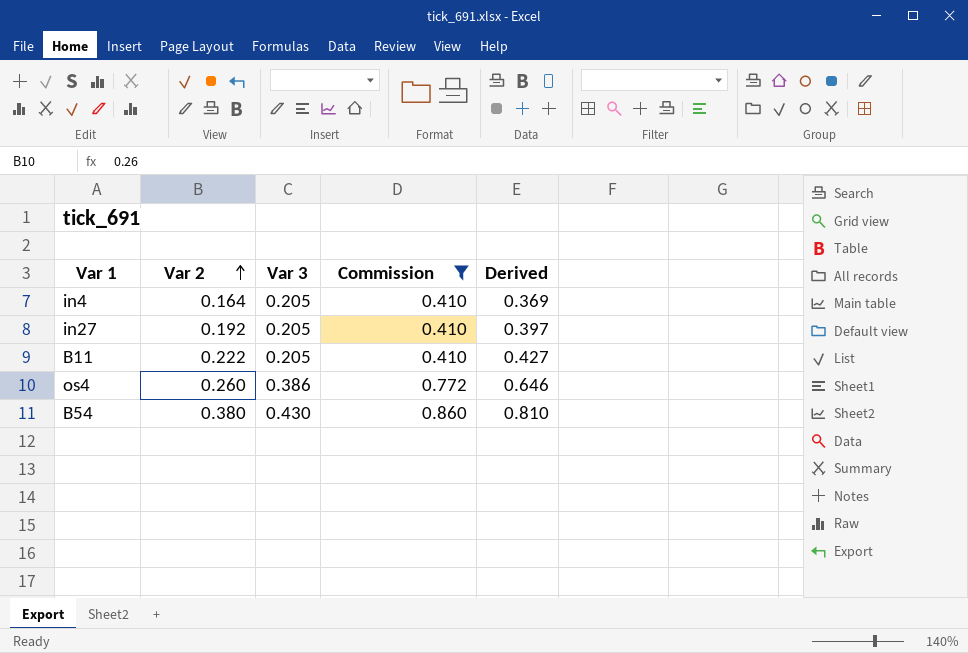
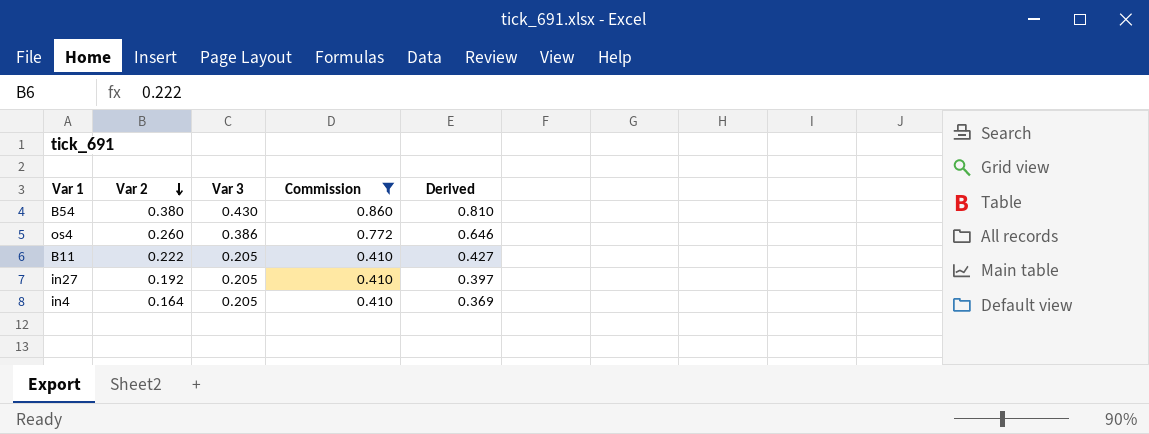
row order: Var 2 ascending -> Var 2 descending

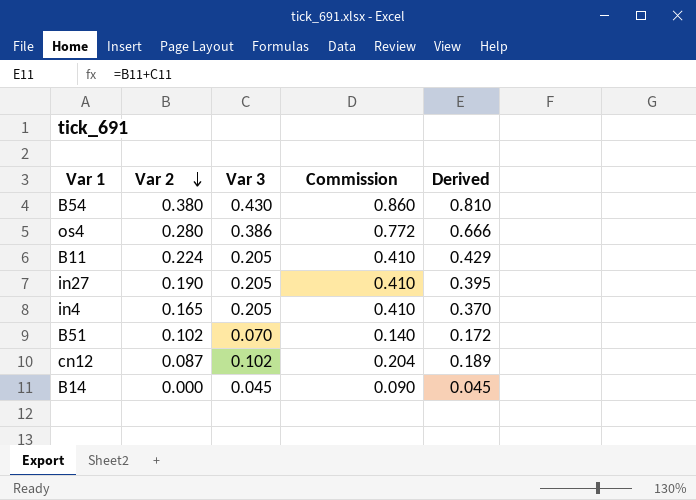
filter: Commission >= 0.410 -> none
os4 | Var 2: 0.260 -> 0.280
os4 | Derived: 0.646 -> 0.666
B11 | Var 2: 0.222 -> 0.224
B11 | Derived: 0.427 -> 0.429
in27 | Var 2: 0.192 -> 0.190
in27 | Derived: 0.397 -> 0.395
in4 | Var 2: 0.164 -> 0.165
in4 | Derived: 0.369 -> 0.370

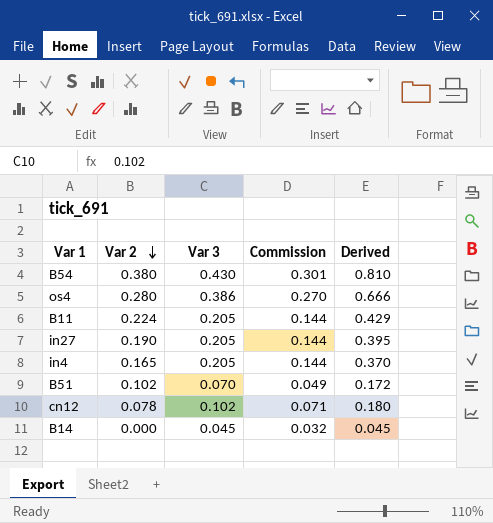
column Commission | formula: [Var 3] * 2 -> [Var 3] * 0.7
cn12 | Var 2: 0.087 -> 0.078
cn12 | Derived: 0.189 -> 0.180

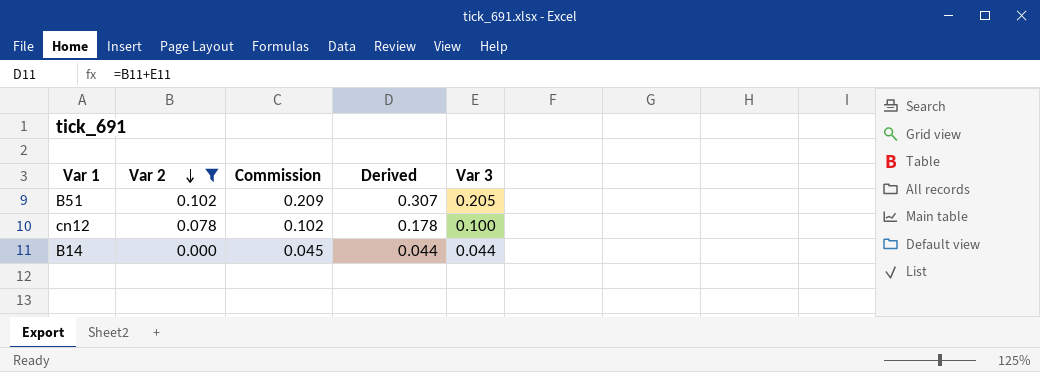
filter: none -> Var 2 <= 0.102
column Commission | formula: [Var 3] * 0.7 -> [Var 3] * 1.02
column Var 3 | position: 3 -> 5
B51 | Derived: 0.172 -> 0.307
B51 | Var 3: 0.070 -> 0.205
cn12 | Derived: 0.180 -> 0.178
cn12 | Var 3: 0.102 -> 0.100
B14 | Derived: 0.045 -> 0.044
B14 | Var 3: 0.045 -> 0.044

